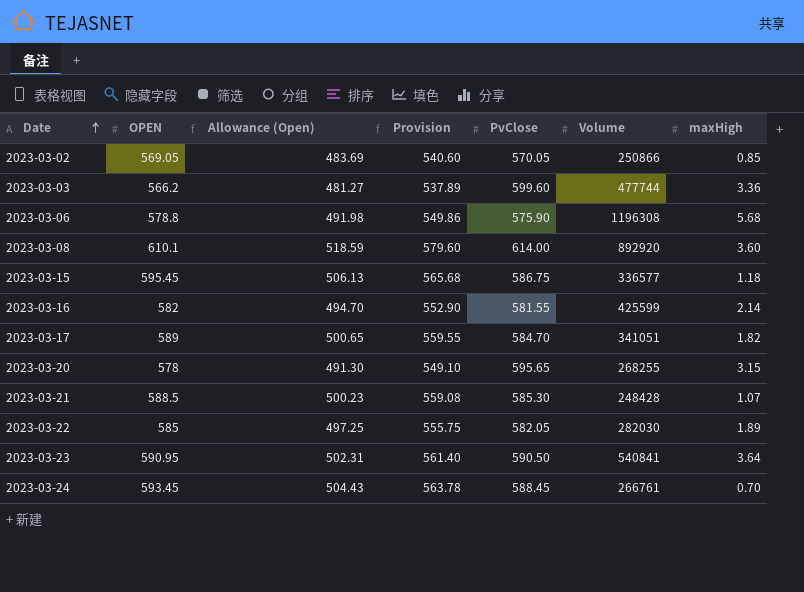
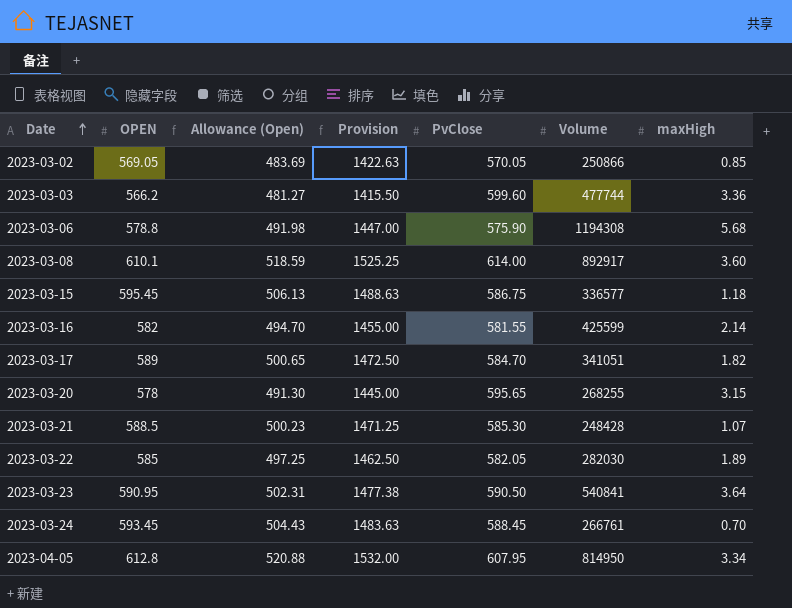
column Provision | formula: [OPEN] * 0.95 -> [OPEN] * 2.5
2023-03-06 | Volume: 1196308 -> 1194308
2023-03-08 | Volume: 892920 -> 892917
row 2023-04-05: none -> 612.8 | 520.88 | 1532.00 | 607.95 | 814950 | 3.34

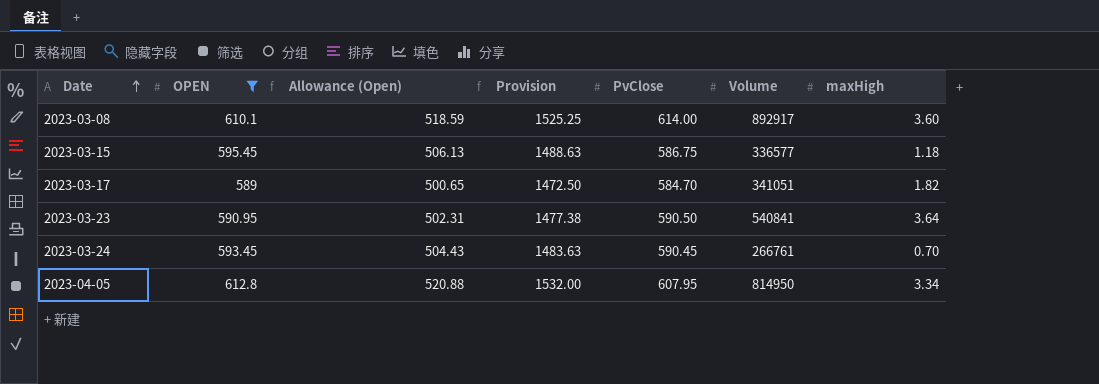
filter: none -> OPEN >= 589
2023-03-24 | PvClose: 588.45 -> 590.45

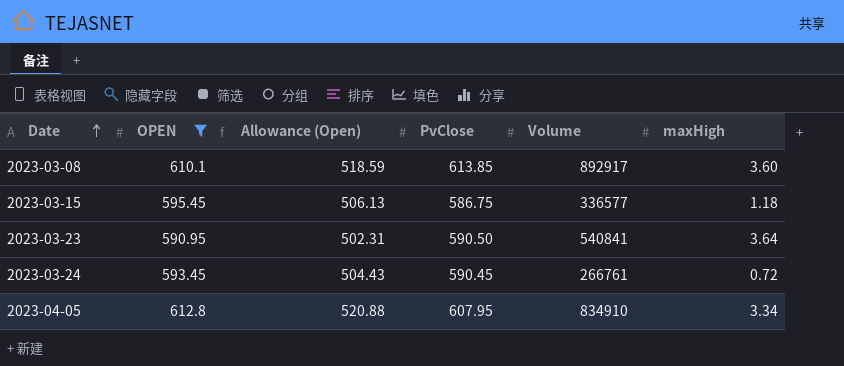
column Provision | formula: [OPEN] * 2.5 -> none
row 2023-03-17: 589 | 500.65 | 1472.50 | 584.70 | 341051 | 1.82 -> none
2023-03-08 | PvClose: 614.00 -> 613.85
2023-03-24 | maxHigh: 0.70 -> 0.72
2023-04-05 | Volume: 814950 -> 834910

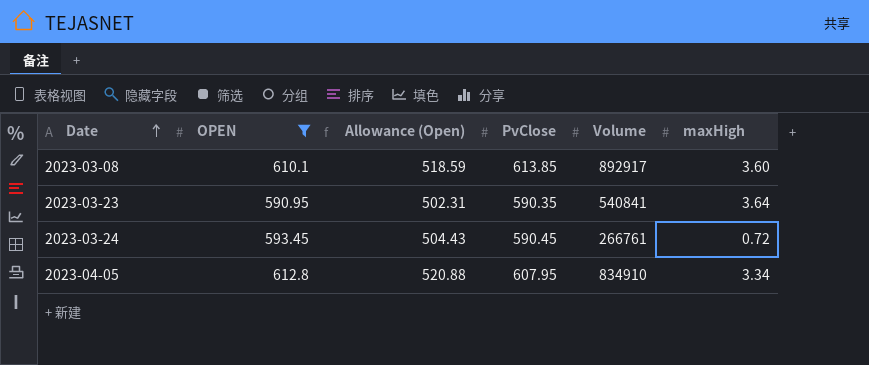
row 2023-03-15: 595.45 | 506.13 | 586.75 | 336577 | 1.18 -> none
2023-03-23 | PvClose: 590.50 -> 590.35

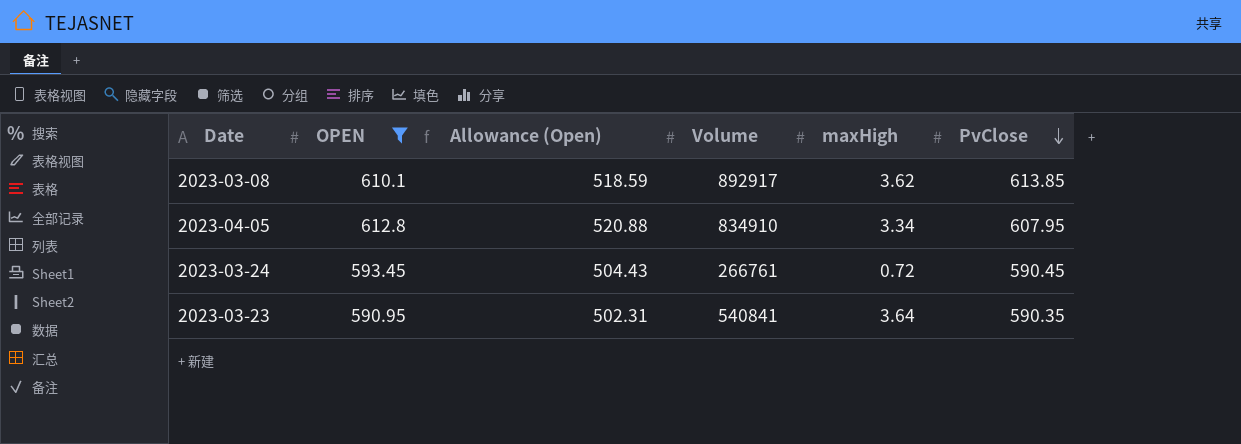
row order: Date ascending -> PvClose descending
column PvClose | position: 4 -> 6
2023-03-08 | maxHigh: 3.60 -> 3.62

